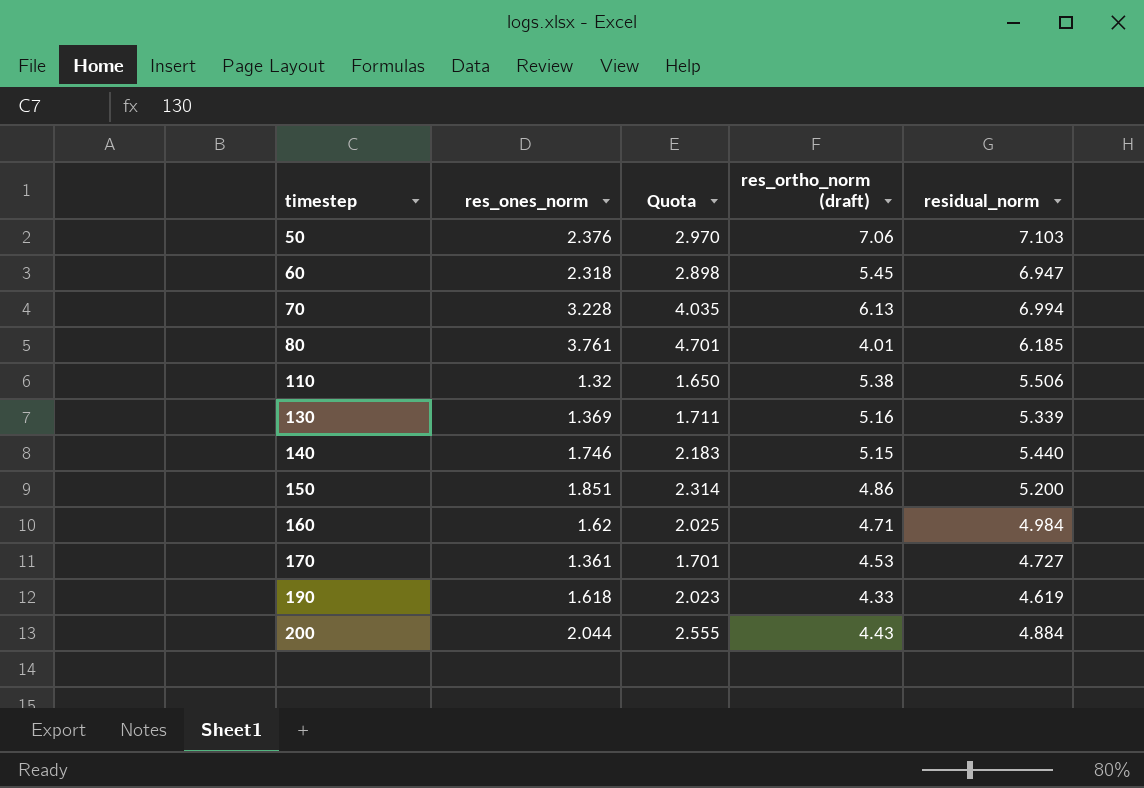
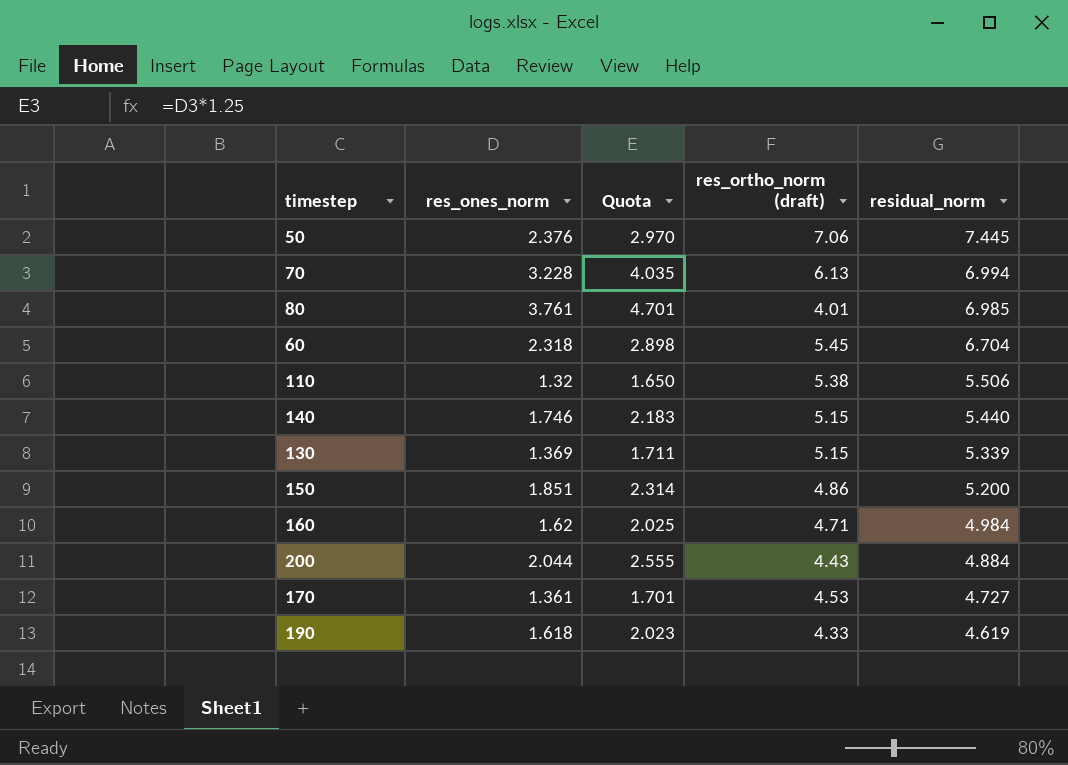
row order: timestep ascending -> residual_norm descending
50 | residual_norm: 7.103 -> 7.445
80 | residual_norm: 6.185 -> 6.985
60 | residual_norm: 6.947 -> 6.704
130 | res_ortho_norm (draft): 5.16 -> 5.15

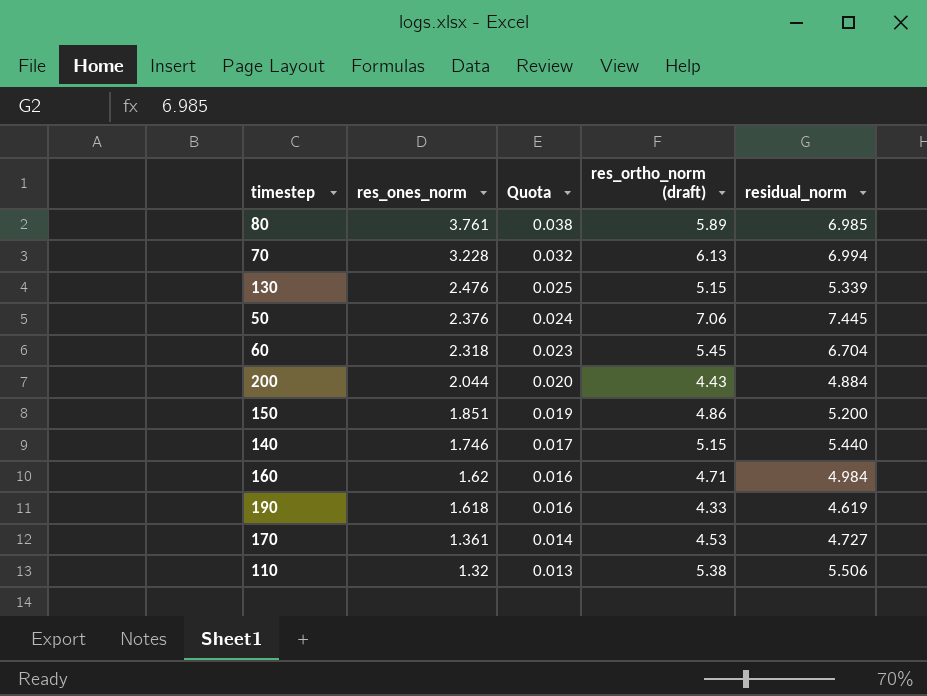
row order: residual_norm descending -> res_ones_norm descending
column Quota | formula: [res_ones_norm] * 1.25 -> [res_ones_norm] * 0.01
80 | res_ortho_norm (draft): 4.01 -> 5.89
130 | res_ones_norm: 1.369 -> 2.476

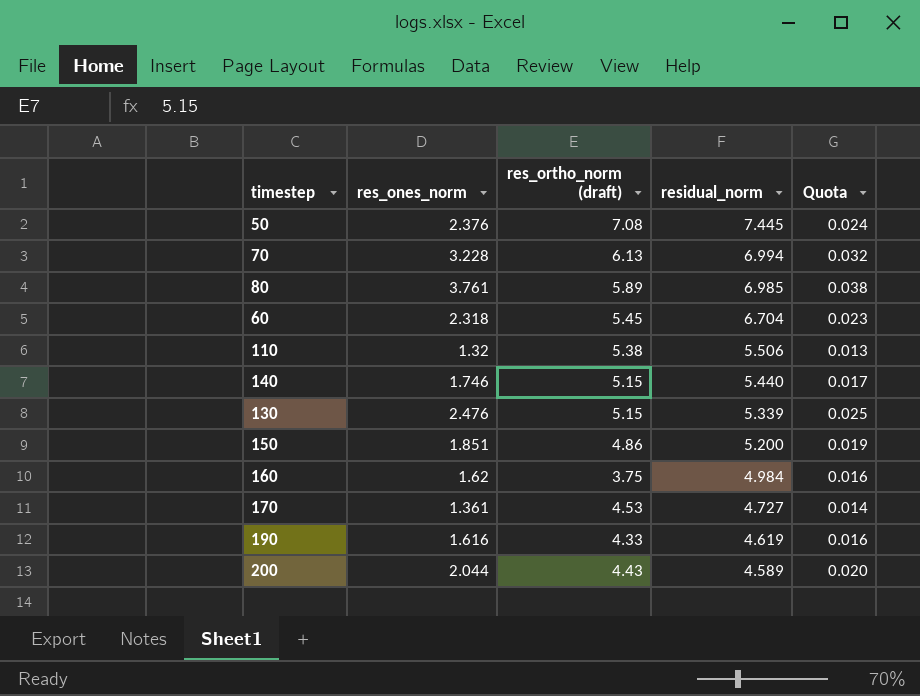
row order: res_ones_norm descending -> residual_norm descending
column Quota | position: 3 -> 5
50 | res_ortho_norm (draft): 7.06 -> 7.08
160 | res_ortho_norm (draft): 4.71 -> 3.75
190 | res_ones_norm: 1.618 -> 1.616
200 | residual_norm: 4.884 -> 4.589

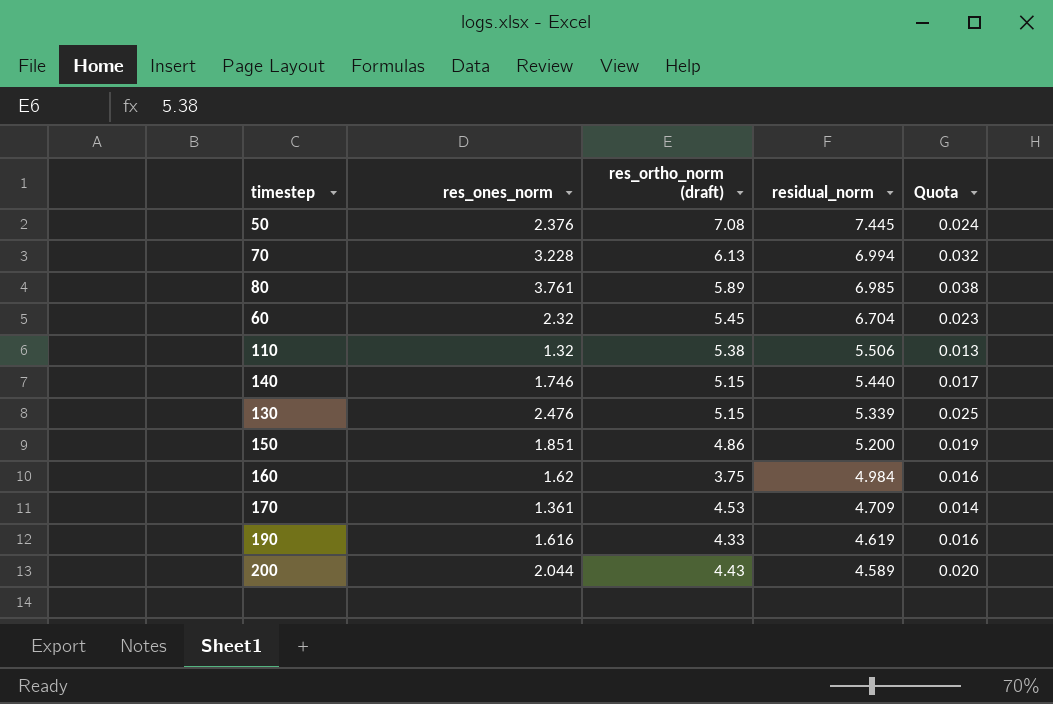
60 | res_ones_norm: 2.318 -> 2.32
170 | residual_norm: 4.727 -> 4.709

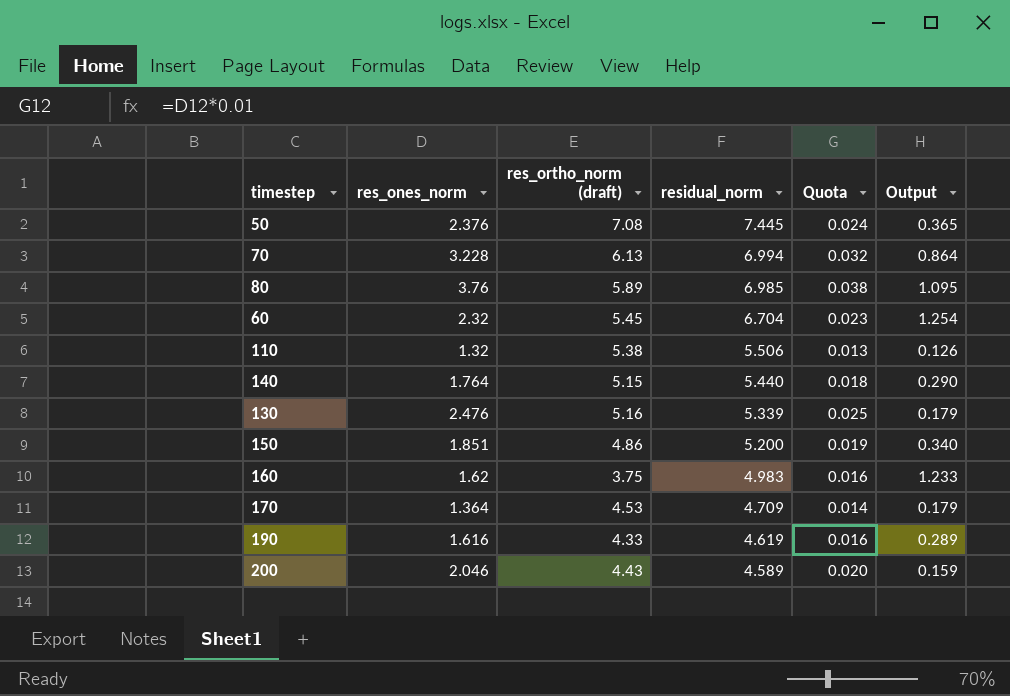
column Output | formula: none -> [residual_norm] - [res_ortho_norm (draft)]
80 | res_ones_norm: 3.761 -> 3.76
140 | res_ones_norm: 1.746 -> 1.764
140 | Quota: 0.017 -> 0.018
130 | res_ortho_norm (draft): 5.15 -> 5.16
160 | residual_norm: 4.984 -> 4.983
170 | res_ones_norm: 1.361 -> 1.364
200 | res_ones_norm: 2.044 -> 2.046

